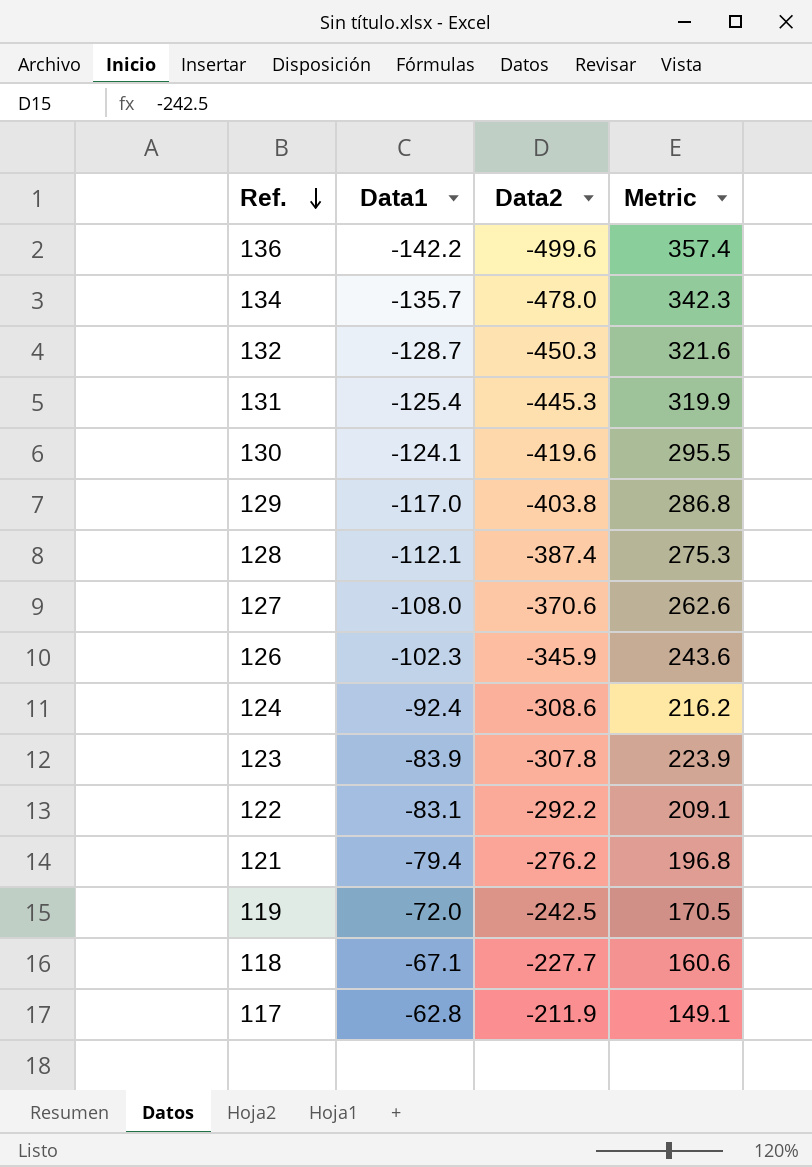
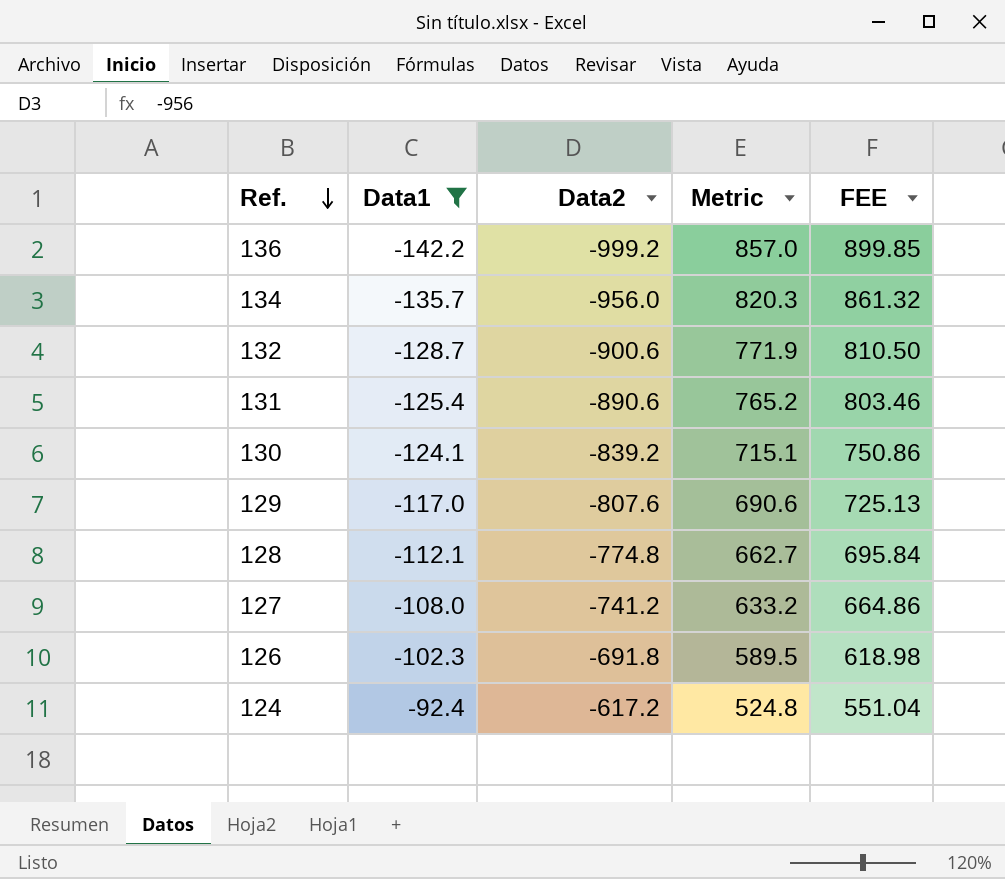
filter: none -> Data1 <= -92.4
column FEE | formula: none -> [Metric] * 1.05
136 | Data2: -499.6 -> -999.2
136 | Metric: 357.4 -> 857.0
134 | Data2: -478.0 -> -956.0
134 | Metric: 342.3 -> 820.3
132 | Data2: -450.3 -> -900.6
132 | Metric: 321.6 -> 771.9
131 | Data2: -445.3 -> -890.6
131 | Metric: 319.9 -> 765.2
130 | Data2: -419.6 -> -839.2
130 | Metric: 295.5 -> 715.1
129 | Data2: -403.8 -> -807.6
129 | Metric: 286.8 -> 690.6
128 | Data2: -387.4 -> -774.8
128 | Metric: 275.3 -> 662.7
127 | Data2: -370.6 -> -741.2
127 | Metric: 262.6 -> 633.2
126 | Data2: -345.9 -> -691.8
126 | Metric: 243.6 -> 589.5
124 | Data2: -308.6 -> -617.2
124 | Metric: 216.2 -> 524.8

